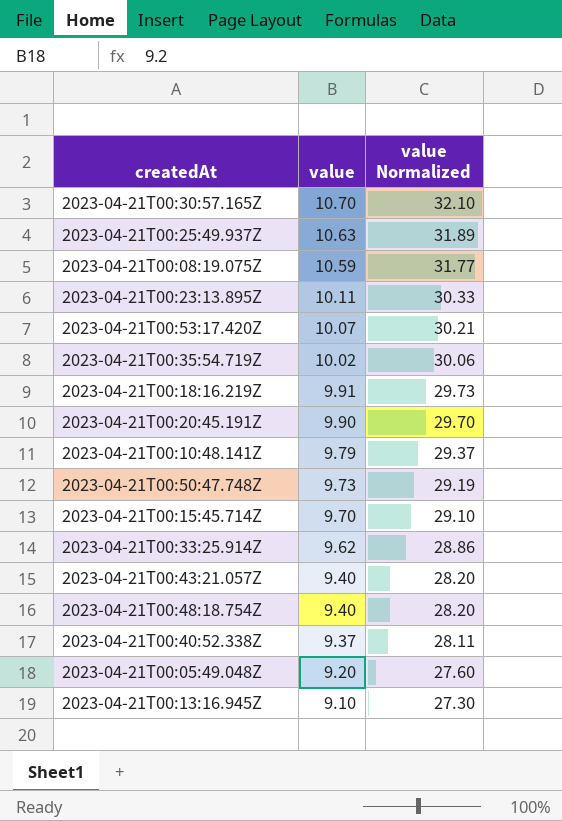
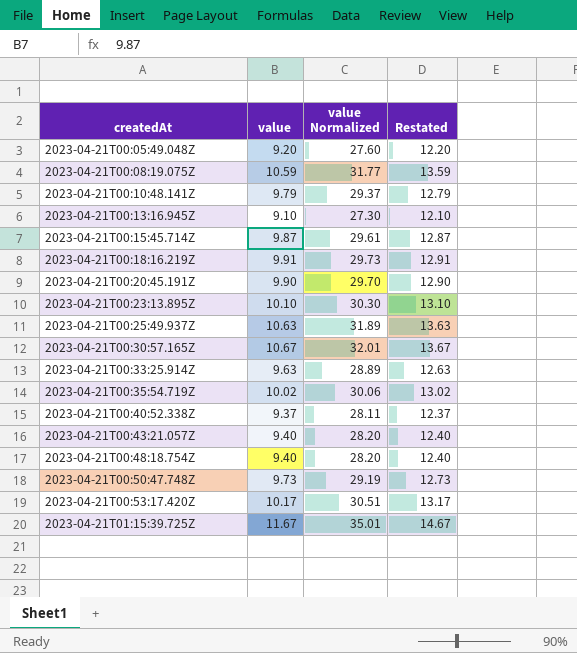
row order: value descending -> createdAt ascending
column Restated | formula: none -> [value] + 3
2023-04-21T00:15:45.714Z | value: 9.70 -> 9.87
2023-04-21T00:15:45.714Z | value Normalized: 29.10 -> 29.61
2023-04-21T00:23:13.895Z | value: 10.11 -> 10.10
2023-04-21T00:23:13.895Z | value Normalized: 30.33 -> 30.30
2023-04-21T00:30:57.165Z | value: 10.70 -> 10.67
2023-04-21T00:30:57.165Z | value Normalized: 32.10 -> 32.01
2023-04-21T00:33:25.914Z | value: 9.62 -> 9.63
2023-04-21T00:33:25.914Z | value Normalized: 28.86 -> 28.89
2023-04-21T00:53:17.420Z | value: 10.07 -> 10.17
2023-04-21T00:53:17.420Z | value Normalized: 30.21 -> 30.51
row 2023-04-21T01:15:39.725Z: none -> 11.67 | 35.01 | 14.67

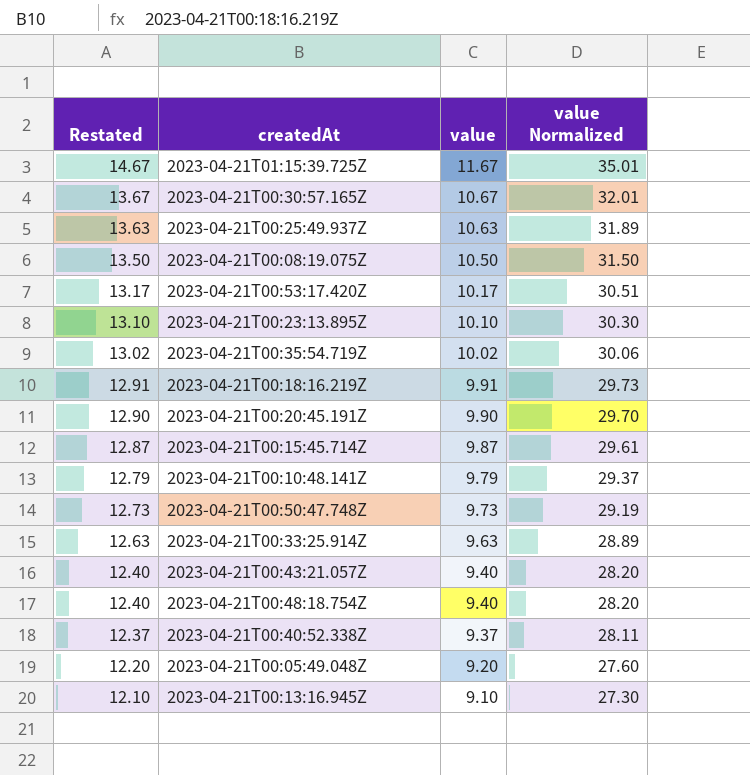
row order: createdAt ascending -> Restated descending
column Restated | position: 4 -> 1
2023-04-21T00:08:19.075Z | Restated: 13.59 -> 13.50
2023-04-21T00:08:19.075Z | value: 10.59 -> 10.50
2023-04-21T00:08:19.075Z | value Normalized: 31.77 -> 31.50

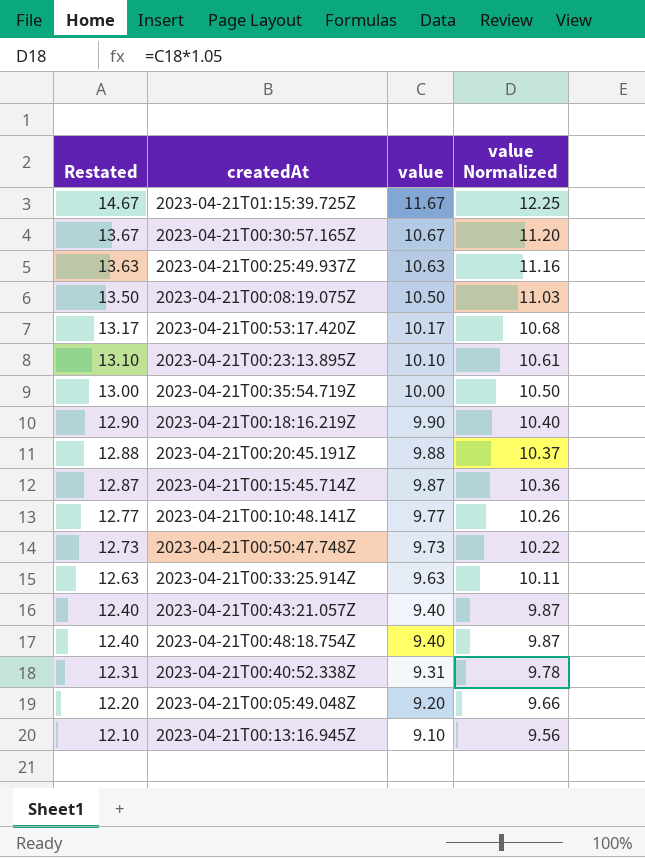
column value Normalized | formula: [value] * 3 -> [value] * 1.05
2023-04-21T00:35:54.719Z | Restated: 13.02 -> 13.00
2023-04-21T00:35:54.719Z | value: 10.02 -> 10.00
2023-04-21T00:18:16.219Z | Restated: 12.91 -> 12.90
2023-04-21T00:18:16.219Z | value: 9.91 -> 9.90
2023-04-21T00:20:45.191Z | Restated: 12.90 -> 12.88
2023-04-21T00:20:45.191Z | value: 9.90 -> 9.88
2023-04-21T00:10:48.141Z | Restated: 12.79 -> 12.77
2023-04-21T00:10:48.141Z | value: 9.79 -> 9.77
2023-04-21T00:40:52.338Z | Restated: 12.37 -> 12.31
2023-04-21T00:40:52.338Z | value: 9.37 -> 9.31

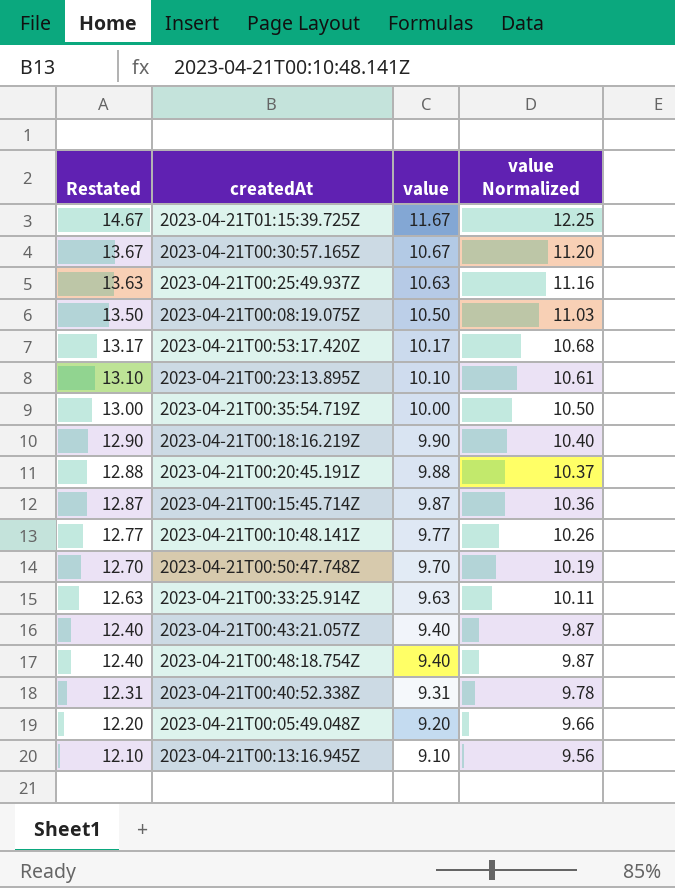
2023-04-21T00:50:47.748Z | Restated: 12.73 -> 12.70
2023-04-21T00:50:47.748Z | value: 9.73 -> 9.70
2023-04-21T00:50:47.748Z | value Normalized: 10.22 -> 10.19

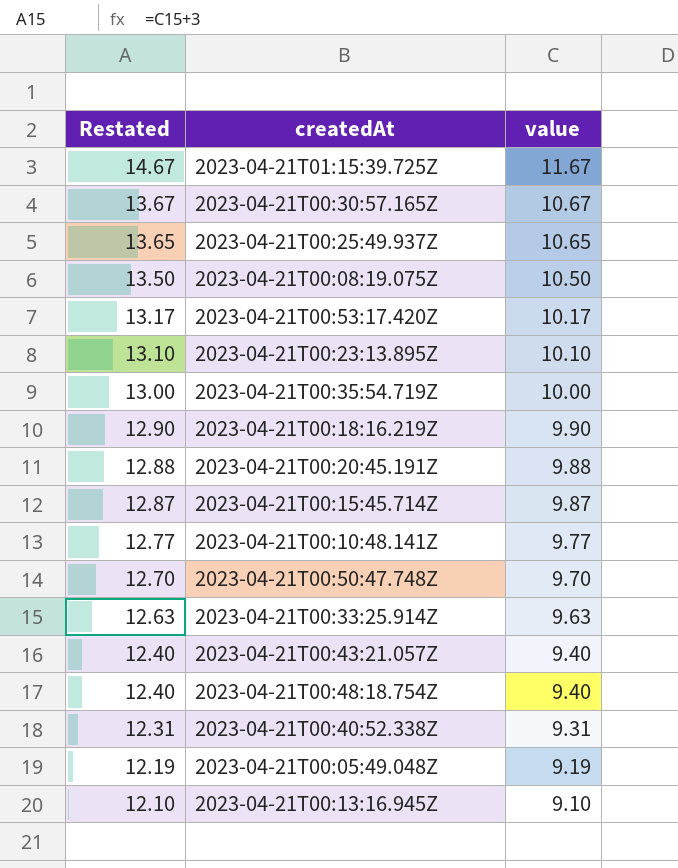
column value Normalized | formula: [value] * 1.05 -> none
2023-04-21T00:25:49.937Z | Restated: 13.63 -> 13.65
2023-04-21T00:25:49.937Z | value: 10.63 -> 10.65
2023-04-21T00:05:49.048Z | Restated: 12.20 -> 12.19
2023-04-21T00:05:49.048Z | value: 9.20 -> 9.19

